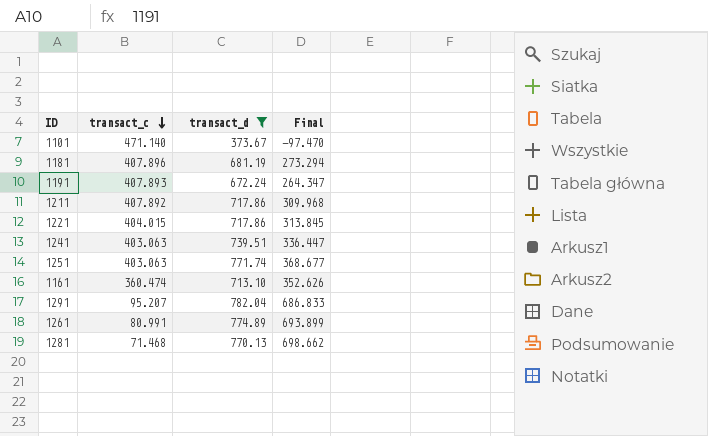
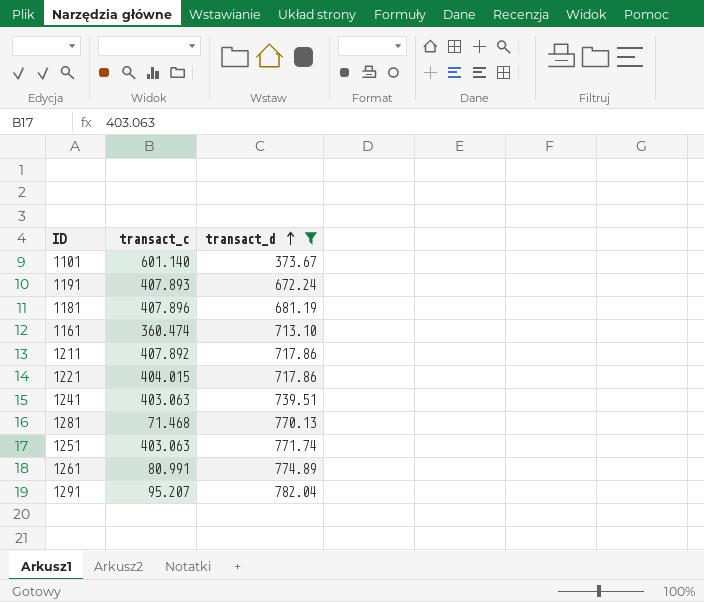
row order: transact_c descending -> transact_d ascending
column Final | formula: [transact_d] - [transact_c] -> none
1101 | transact_c: 471.140 -> 601.140

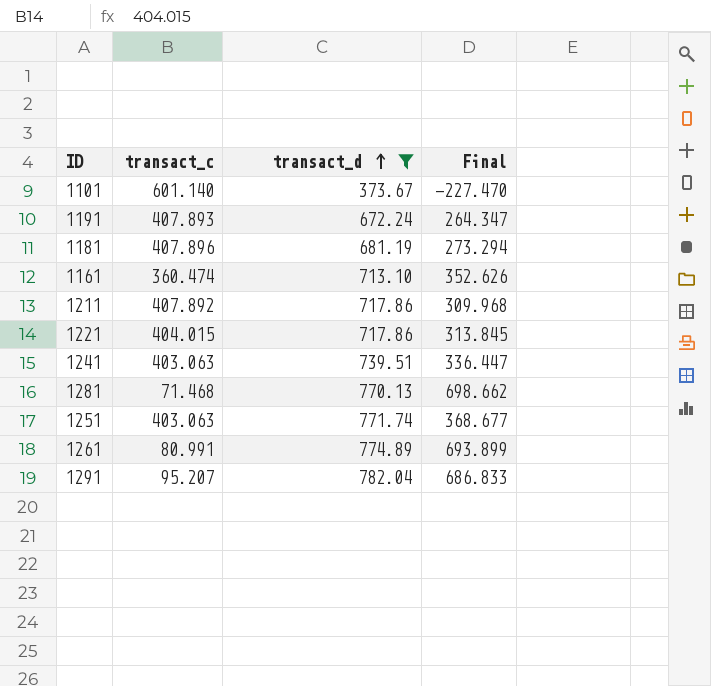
column Final | formula: none -> [transact_d] - [transact_c]

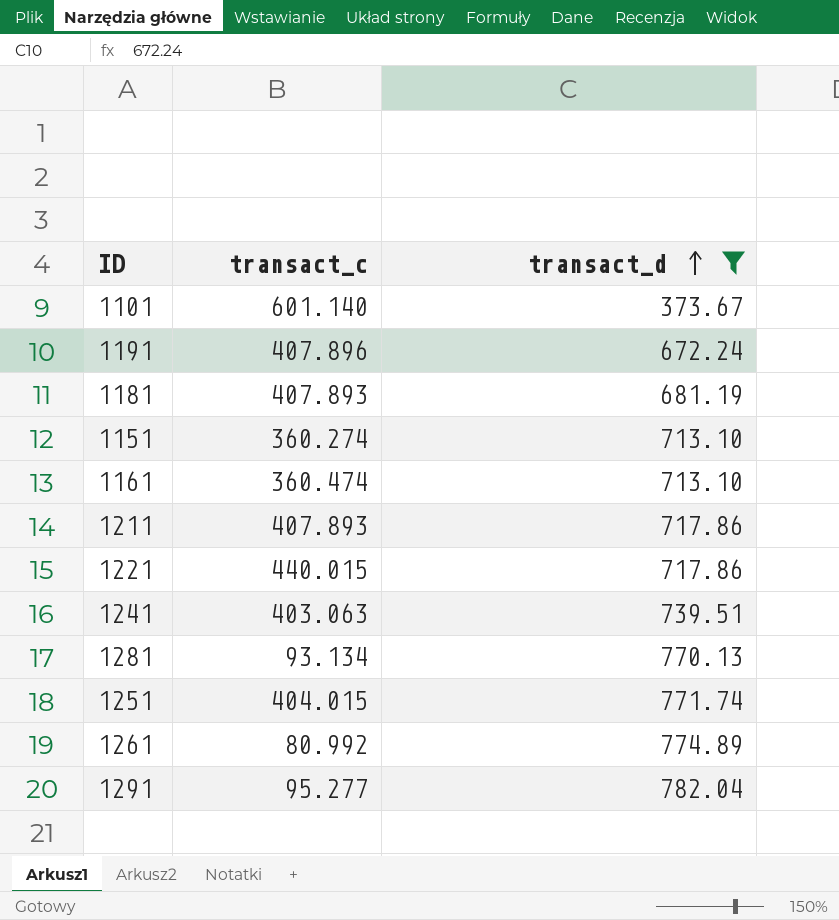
column Final | formula: [transact_d] - [transact_c] -> none
1191 | transact_c: 407.893 -> 407.896
1181 | transact_c: 407.896 -> 407.893
row 1151: none -> 360.274 | 713.10
1211 | transact_c: 407.892 -> 407.893
1221 | transact_c: 404.015 -> 440.015
1281 | transact_c: 71.468 -> 93.134
1251 | transact_c: 403.063 -> 404.015
1261 | transact_c: 80.991 -> 80.992
1291 | transact_c: 95.207 -> 95.277

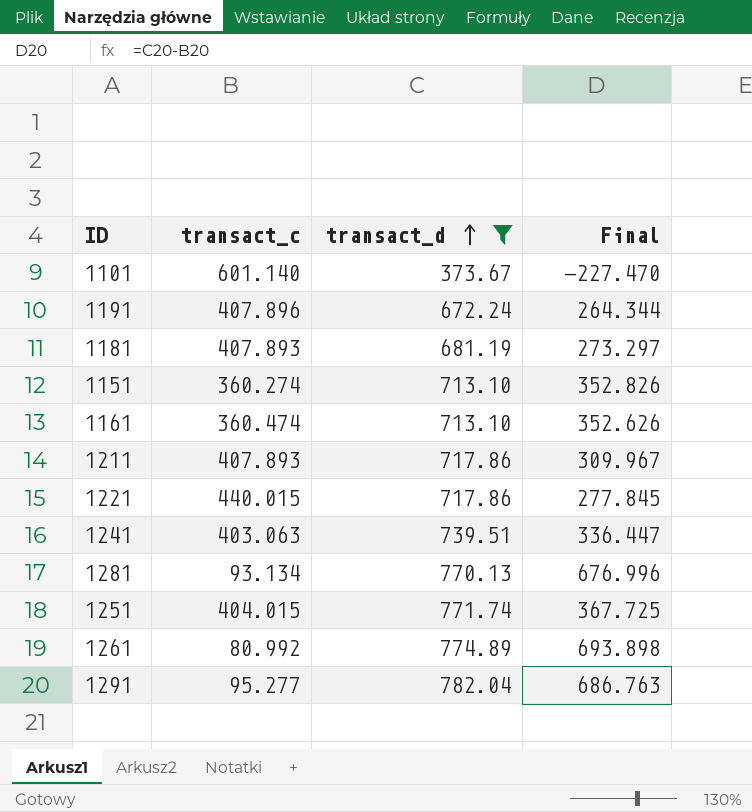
column Final | formula: none -> [transact_d] - [transact_c]

